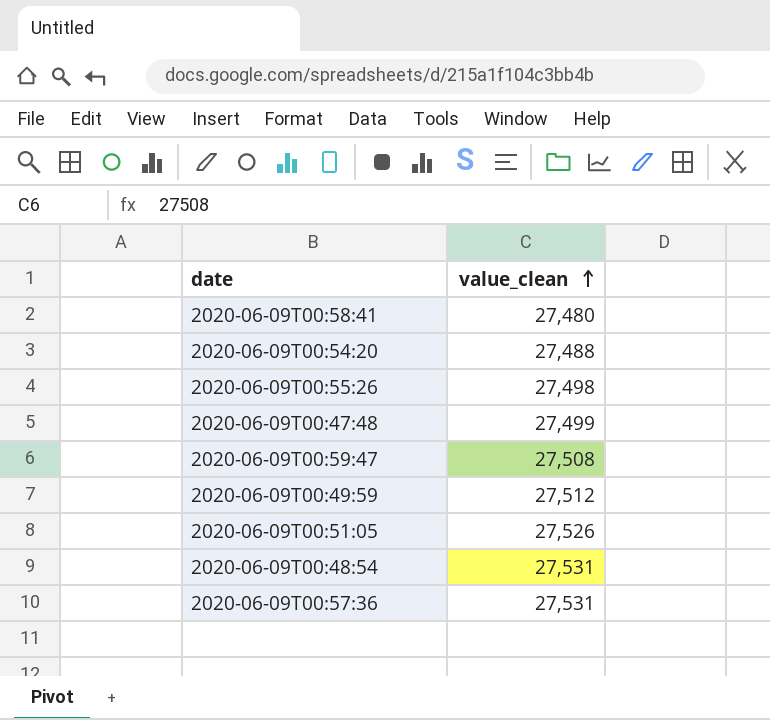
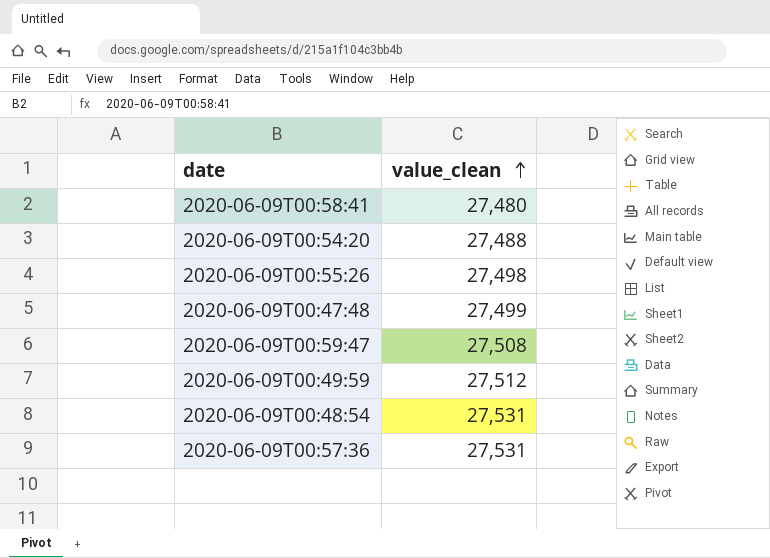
row 2020-06-09T00:51:05: 27,526 -> none

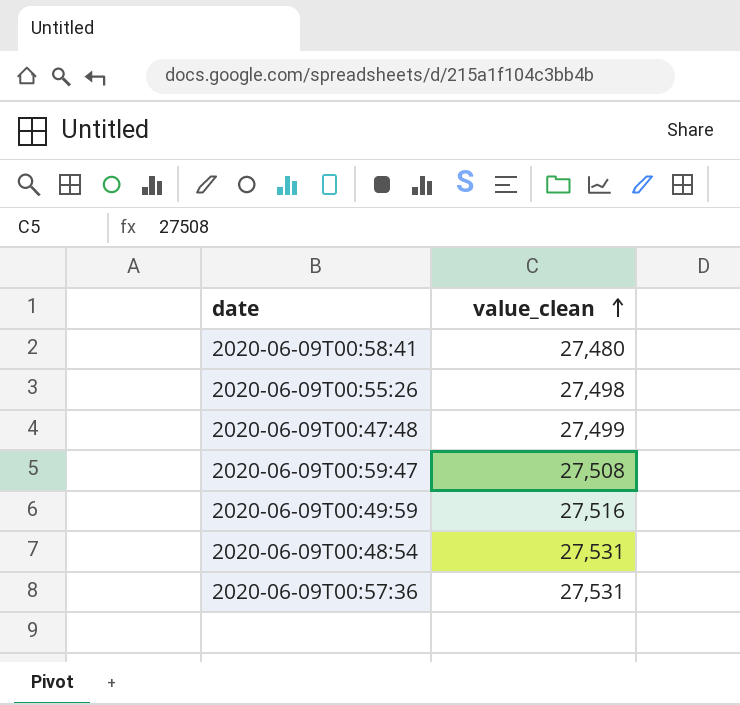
row 2020-06-09T00:54:20: 27,488 -> none
2020-06-09T00:49:59 | value_clean: 27,512 -> 27,516

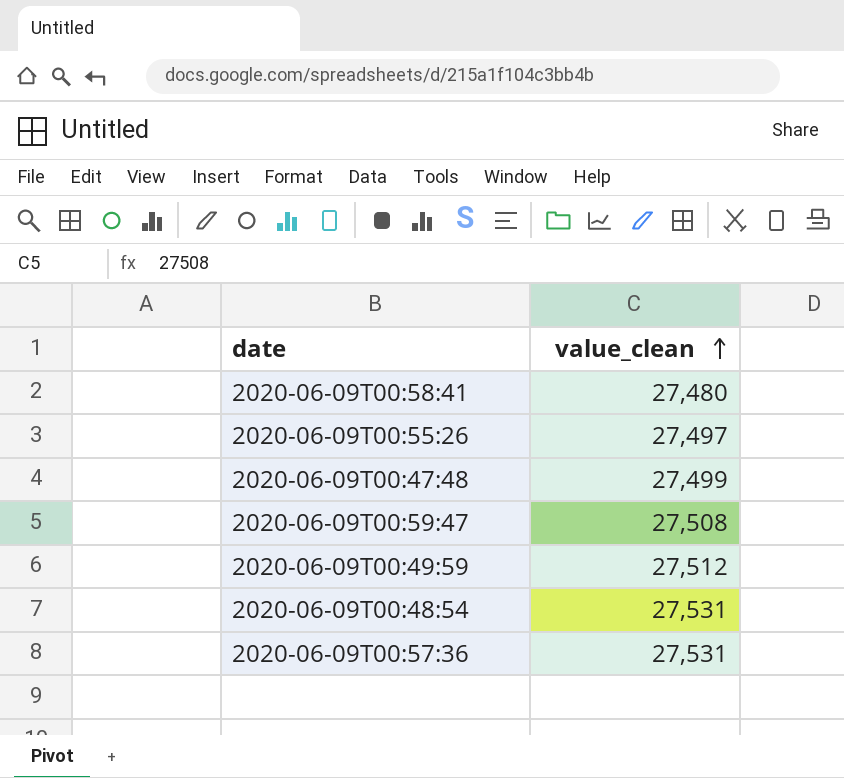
2020-06-09T00:55:26 | value_clean: 27,498 -> 27,497
2020-06-09T00:49:59 | value_clean: 27,516 -> 27,512

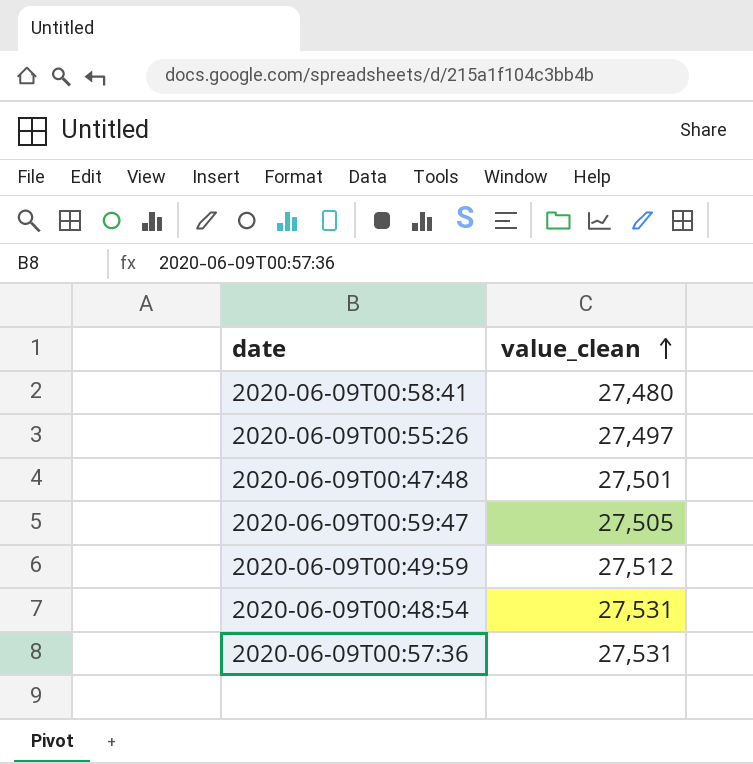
2020-06-09T00:47:48 | value_clean: 27,499 -> 27,501
2020-06-09T00:59:47 | value_clean: 27,508 -> 27,505

